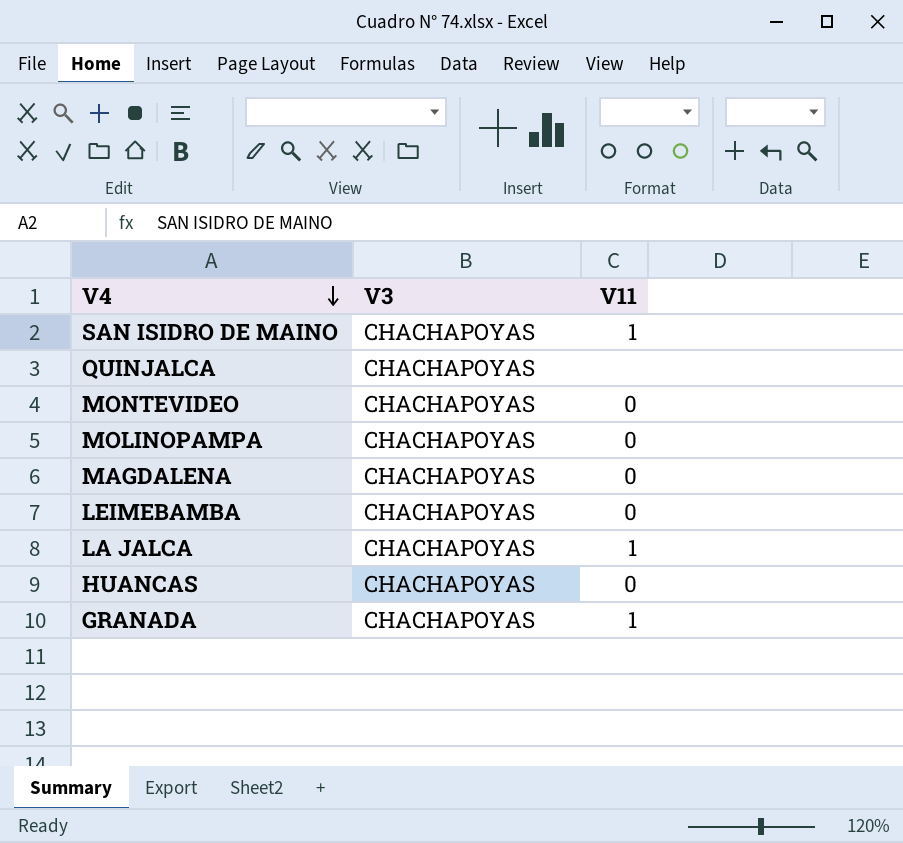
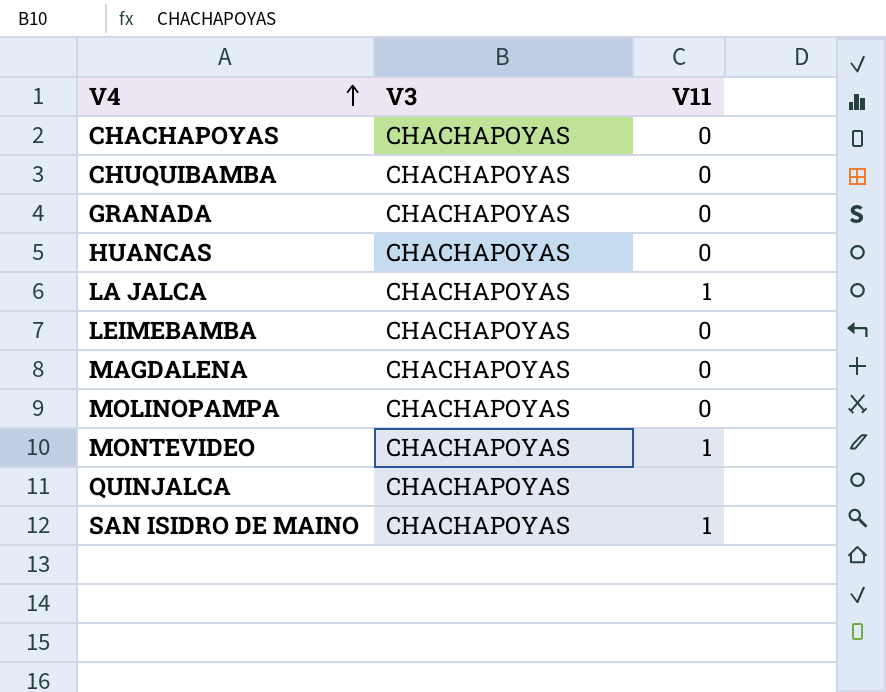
row order: V4 descending -> V4 ascending
row CHACHAPOYAS: none -> CHACHAPOYAS | 0
row CHUQUIBAMBA: none -> CHACHAPOYAS | 0
GRANADA | V11: 1 -> 0
MONTEVIDEO | V11: 0 -> 1

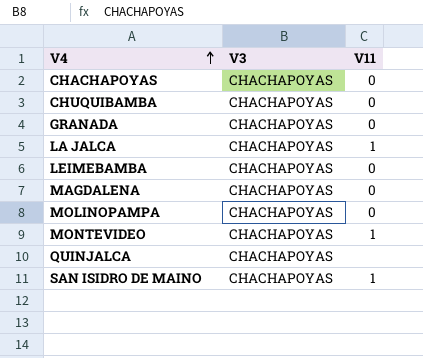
row HUANCAS: CHACHAPOYAS | 0 -> none

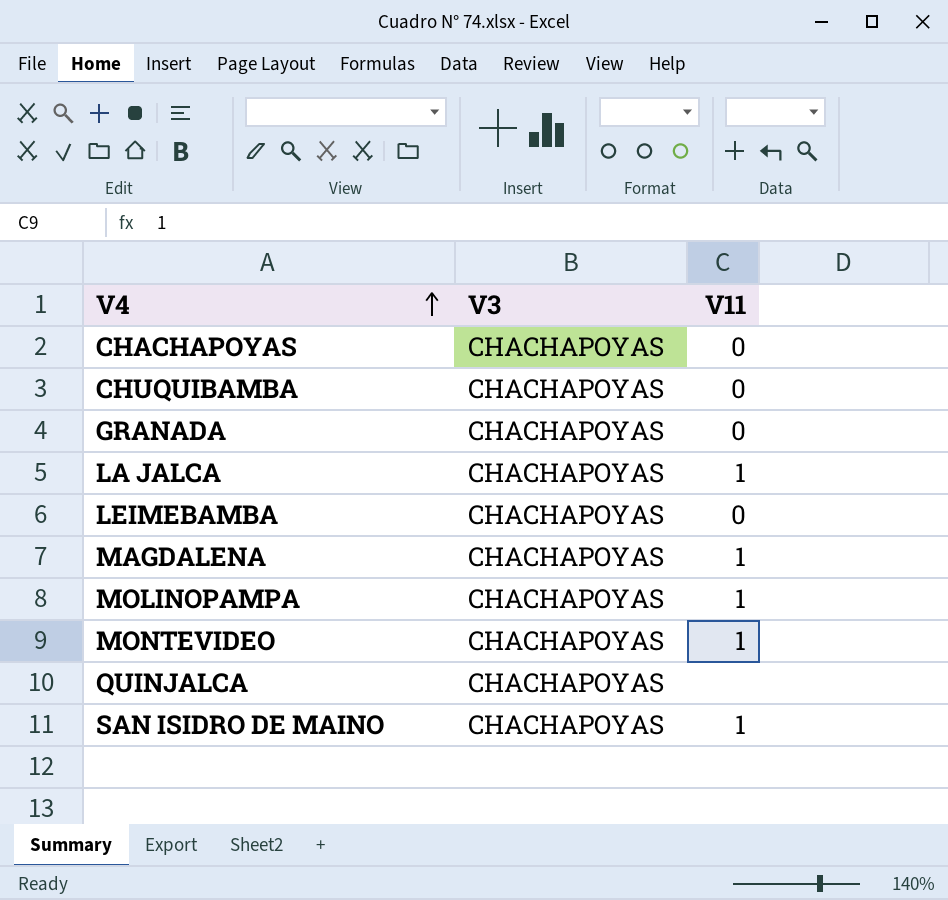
MAGDALENA | V11: 0 -> 1
MOLINOPAMPA | V11: 0 -> 1

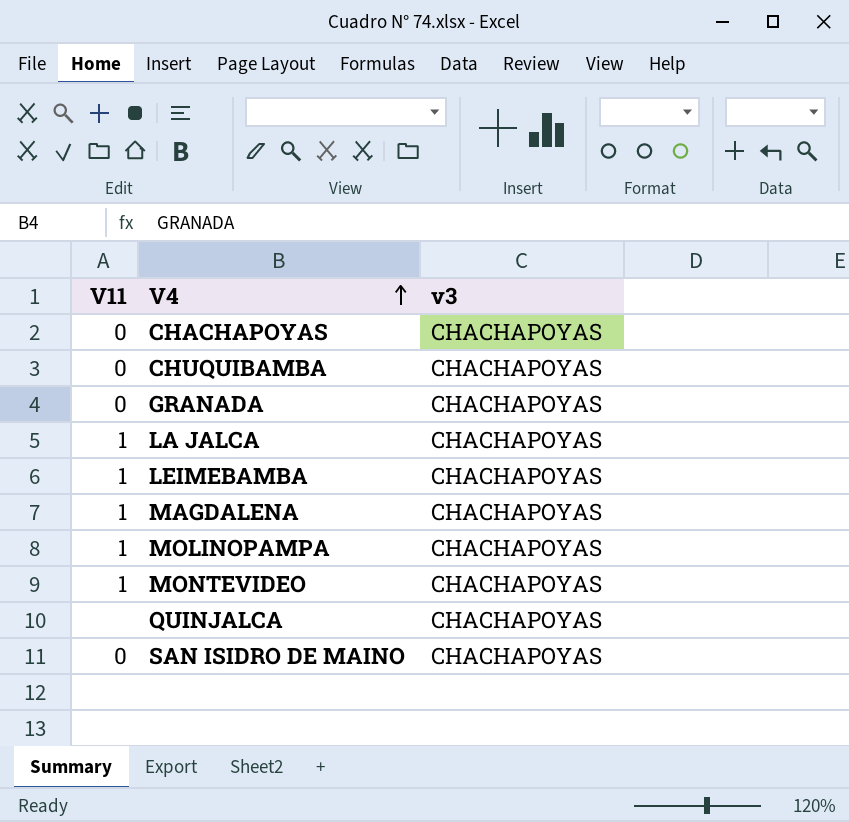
column V11 | position: 3 -> 1
column name: V3 -> v3
LEIMEBAMBA | V11: 0 -> 1
SAN ISIDRO DE MAINO | V11: 1 -> 0

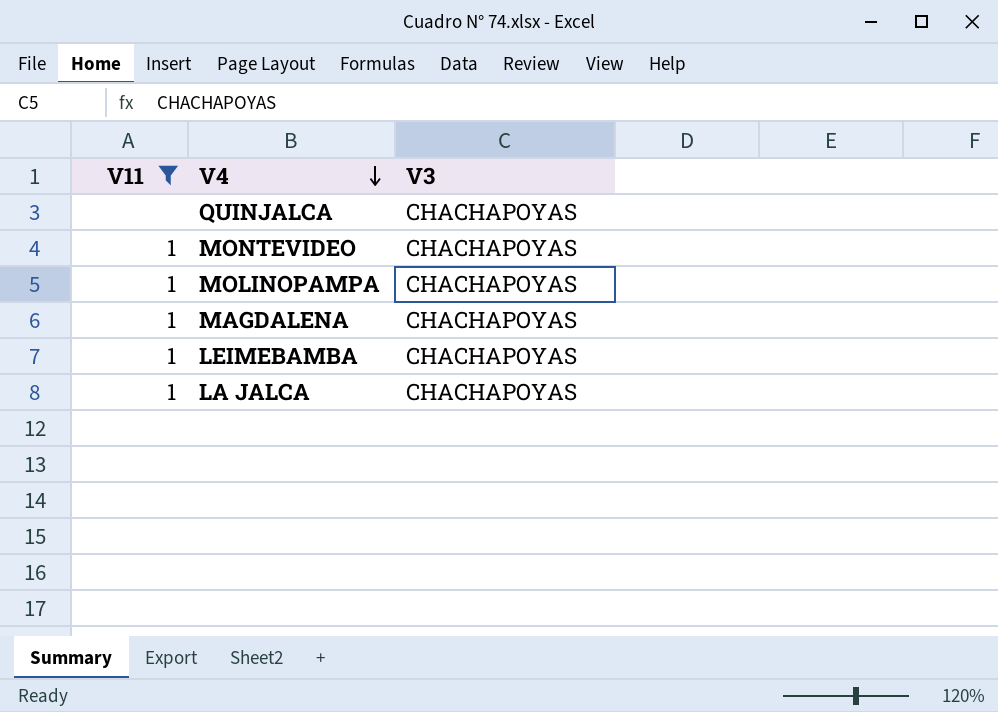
filter: none -> V11 != 0
row order: V4 ascending -> V4 descending
column name: v3 -> V3

